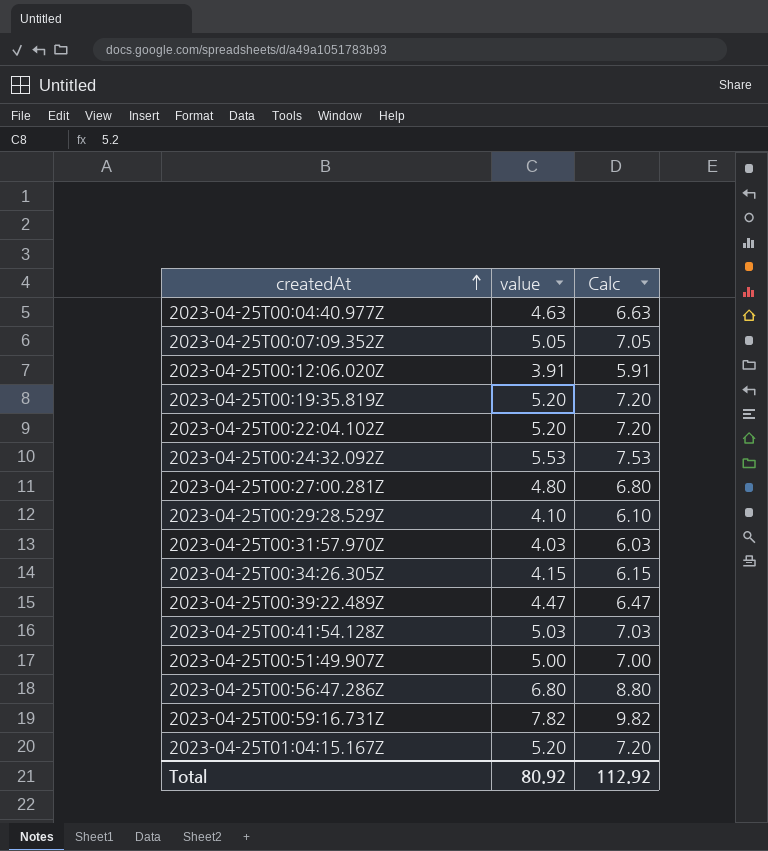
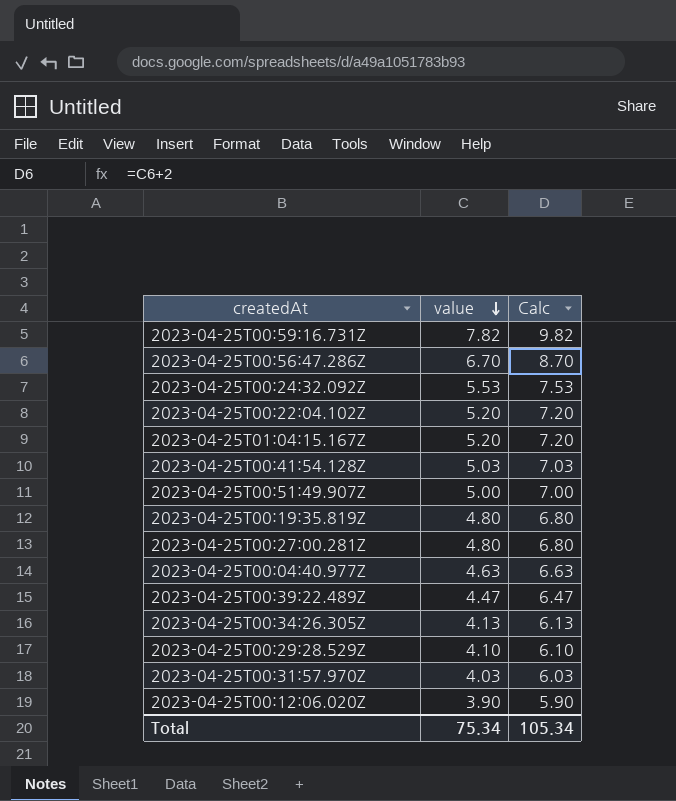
row order: createdAt ascending -> value descending
row 2023-04-25T00:07:09.352Z: 5.05 | 7.05 -> none
2023-04-25T00:56:47.286Z | value: 6.80 -> 6.70
2023-04-25T00:56:47.286Z | Calc: 8.80 -> 8.70
2023-04-25T00:19:35.819Z | value: 5.20 -> 4.80
2023-04-25T00:19:35.819Z | Calc: 7.20 -> 6.80
2023-04-25T00:34:26.305Z | value: 4.15 -> 4.13
2023-04-25T00:34:26.305Z | Calc: 6.15 -> 6.13
2023-04-25T00:12:06.020Z | value: 3.91 -> 3.90
2023-04-25T00:12:06.020Z | Calc: 5.91 -> 5.90
Total | value: 80.92 -> 75.34
Total | Calc: 112.92 -> 105.34

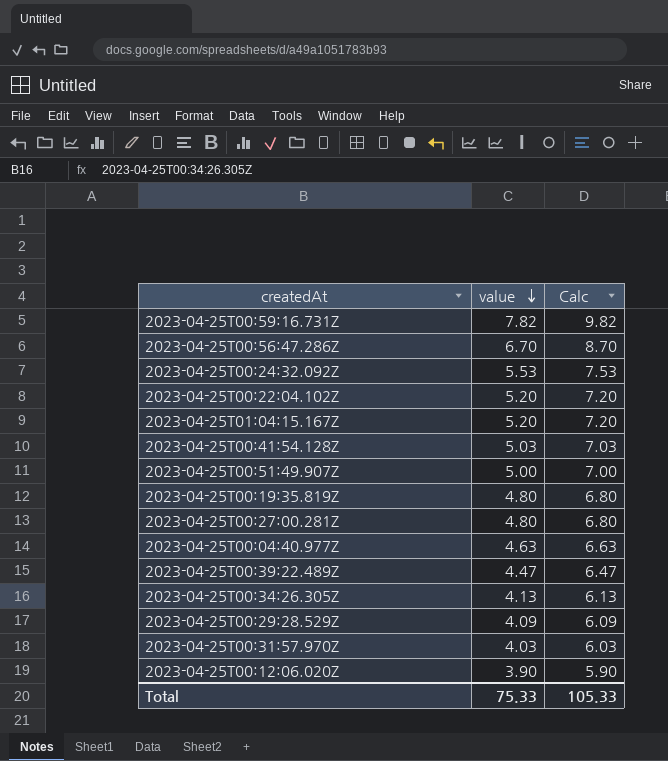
2023-04-25T00:29:28.529Z | value: 4.10 -> 4.09
2023-04-25T00:29:28.529Z | Calc: 6.10 -> 6.09
Total | value: 75.34 -> 75.33
Total | Calc: 105.34 -> 105.33

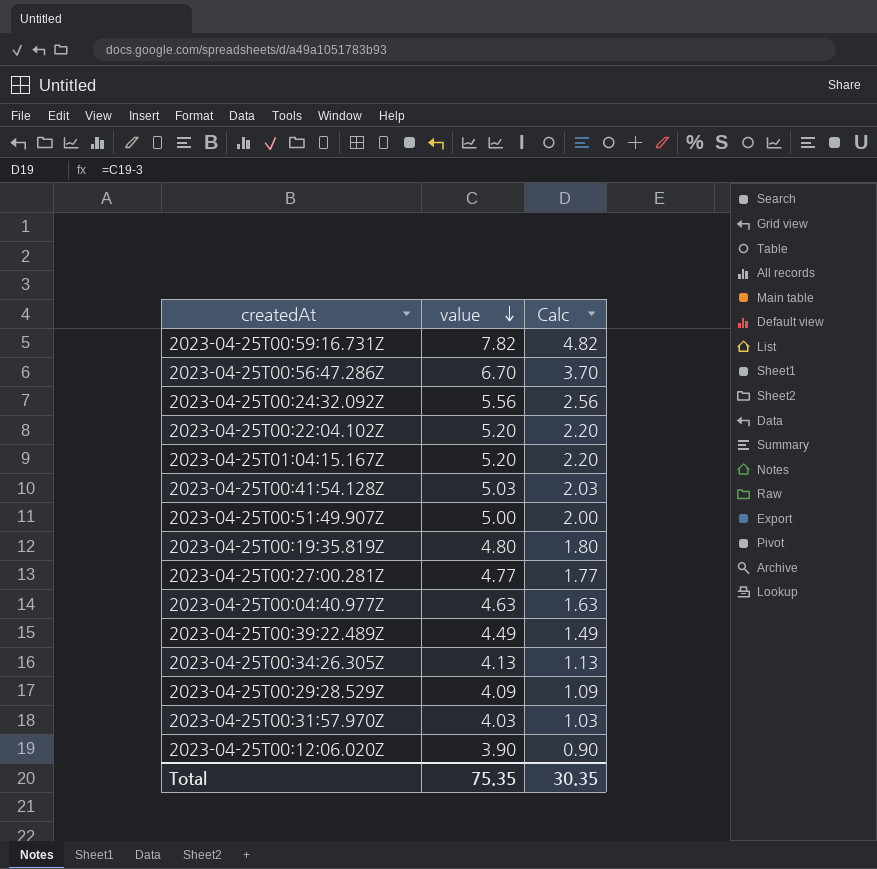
column Calc | formula: [value] + 2 -> [value] - 3
2023-04-25T00:24:32.092Z | value: 5.53 -> 5.56
2023-04-25T00:27:00.281Z | value: 4.80 -> 4.77
2023-04-25T00:39:22.489Z | value: 4.47 -> 4.49
Total | value: 75.33 -> 75.35
Total | Calc: 105.33 -> 30.35

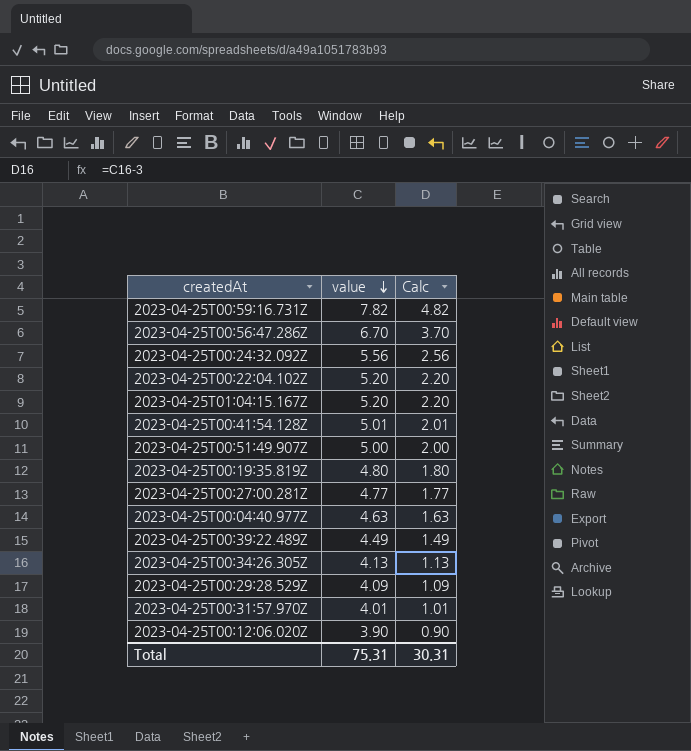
2023-04-25T00:41:54.128Z | value: 5.03 -> 5.01
2023-04-25T00:41:54.128Z | Calc: 2.03 -> 2.01
2023-04-25T00:31:57.970Z | value: 4.03 -> 4.01
2023-04-25T00:31:57.970Z | Calc: 1.03 -> 1.01
Total | value: 75.35 -> 75.31
Total | Calc: 30.35 -> 30.31

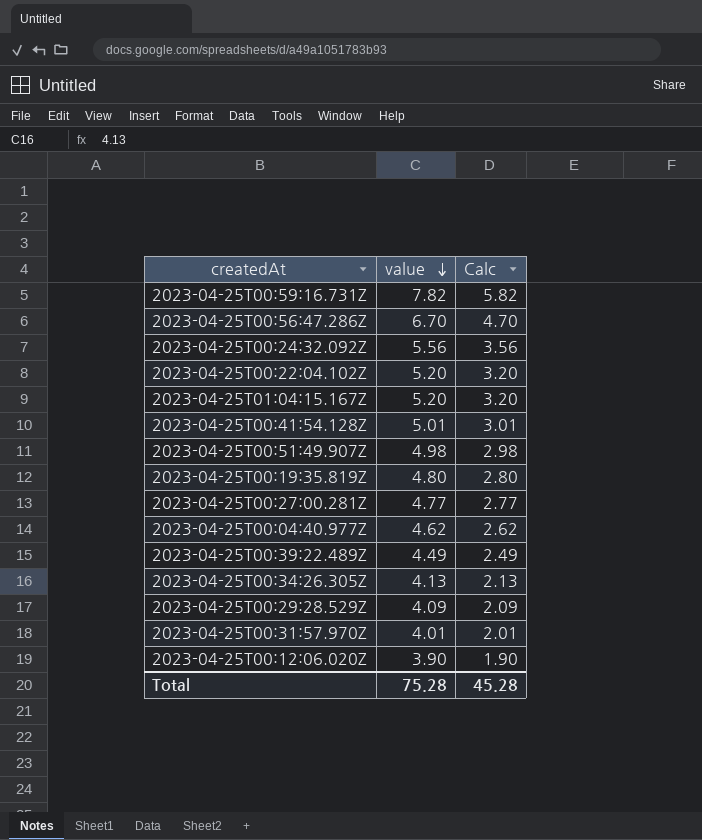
column Calc | formula: [value] - 3 -> [value] - 2
2023-04-25T00:51:49.907Z | value: 5.00 -> 4.98
2023-04-25T00:04:40.977Z | value: 4.63 -> 4.62
Total | value: 75.31 -> 75.28
Total | Calc: 30.31 -> 45.28

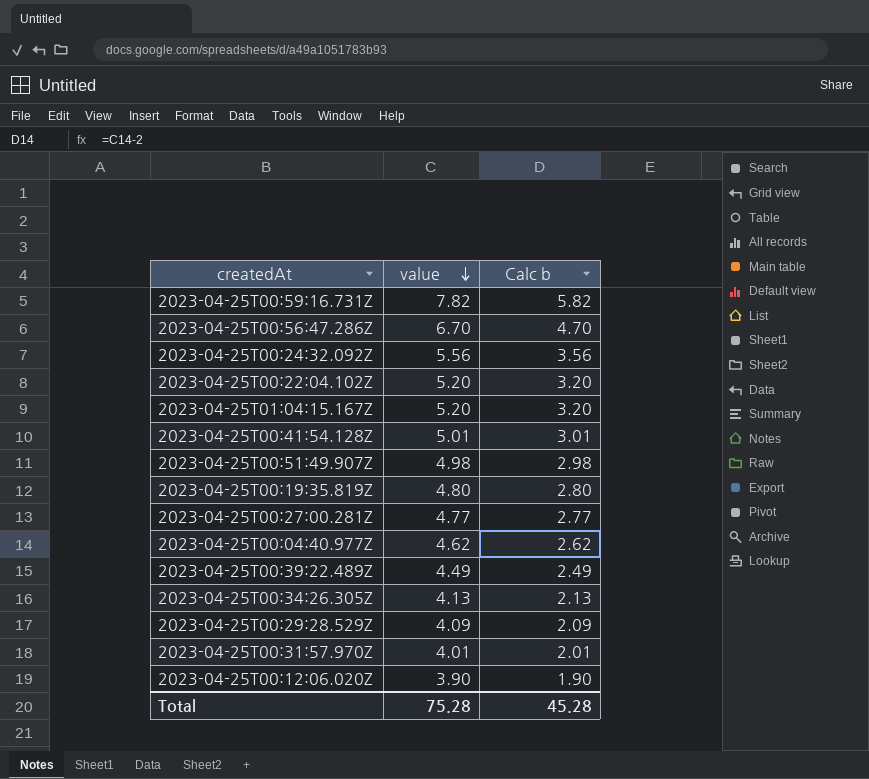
column name: Calc -> Calc b

